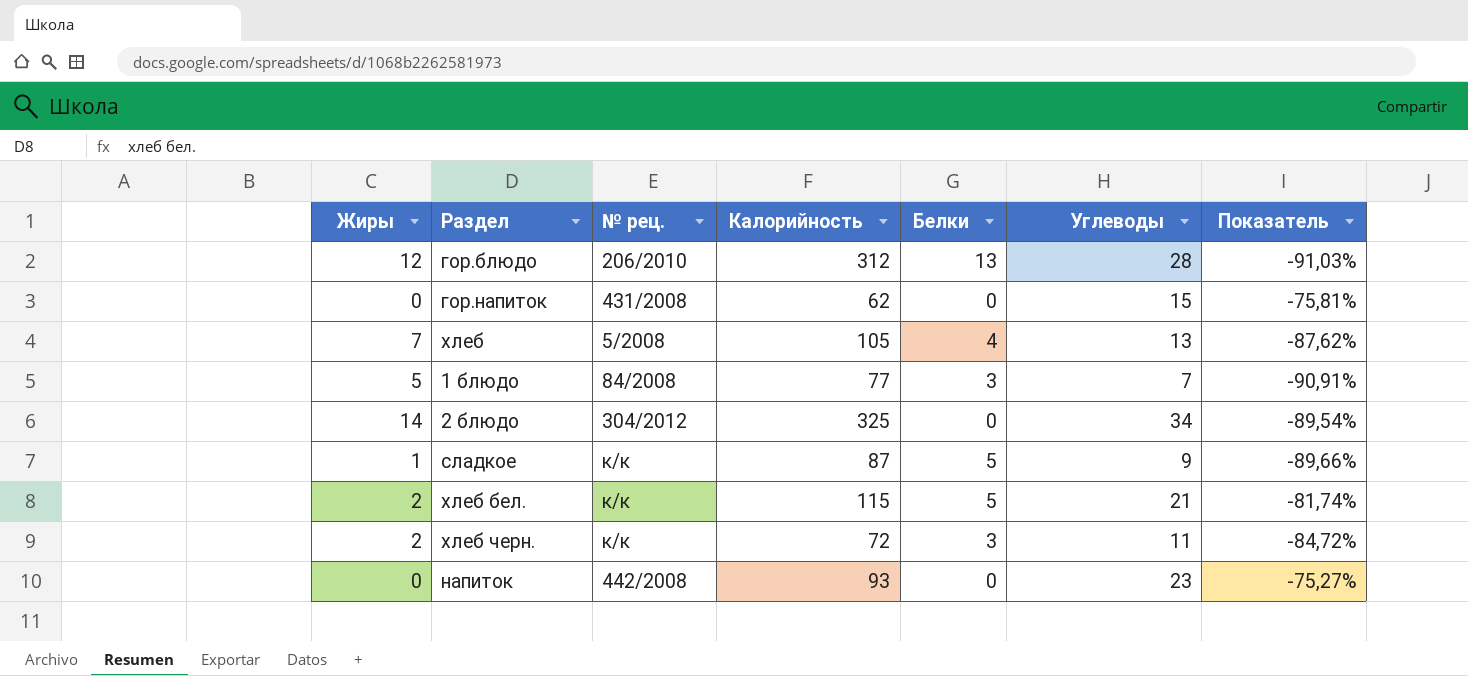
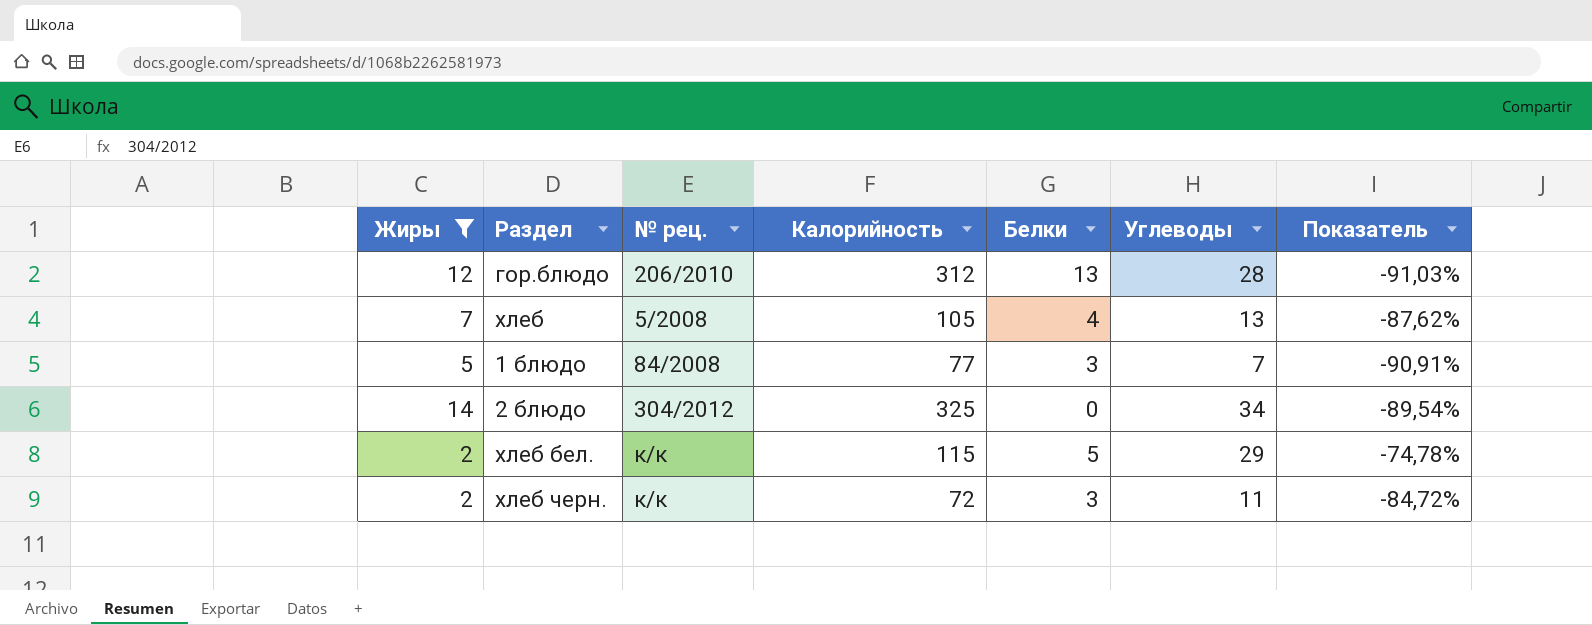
filter: none -> Жиры >= 2
хлеб бел. | Углеводы: 21 -> 29
хлеб бел. | Показатель: -81,74% -> -74,78%

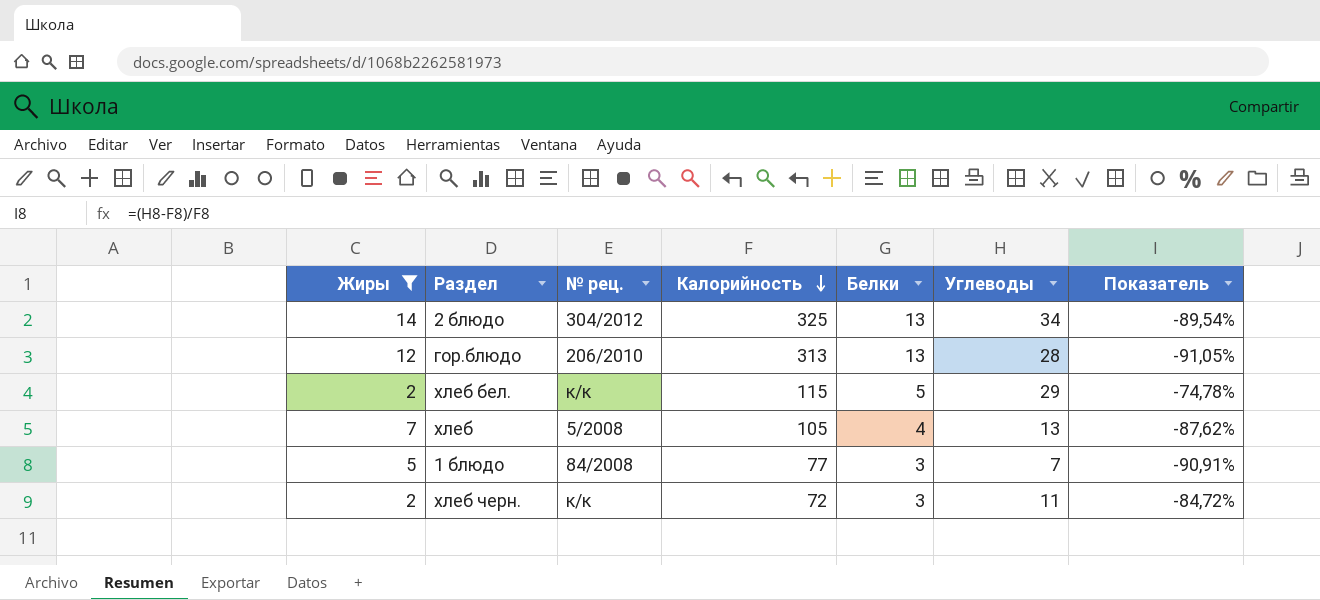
row order: none -> Калорийность descending
2 блюдо | Белки: 0 -> 13
гор.блюдо | Калорийность: 312 -> 313
гор.блюдо | Показатель: -91,03% -> -91,05%

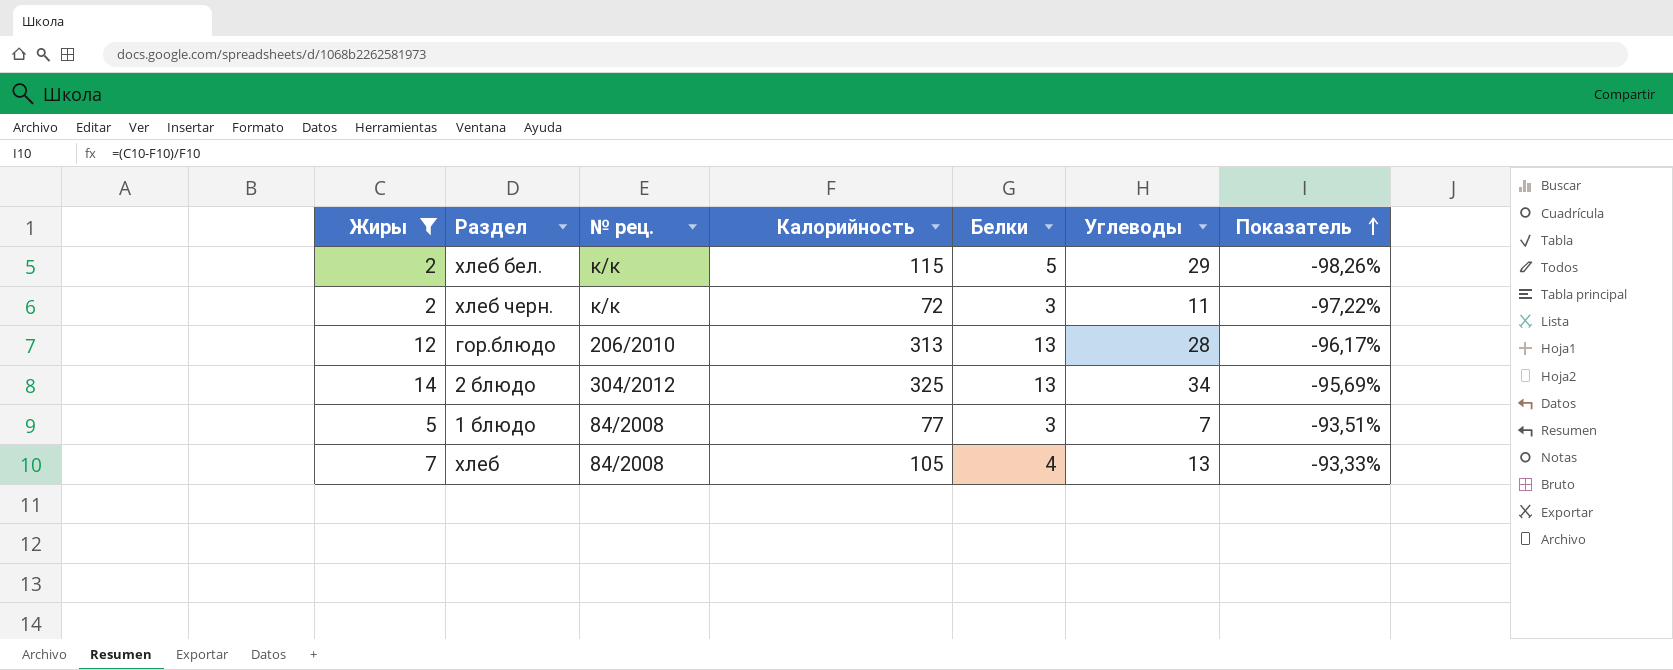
row order: Калорийность descending -> Показатель ascending
column Показатель | formula: ([Углеводы] - [Калорийность]) / [Калорийность] -> ([Жиры] - [Калорийность]) / [Калорийность]
хлеб | № рец.: 5/2008 -> 84/2008

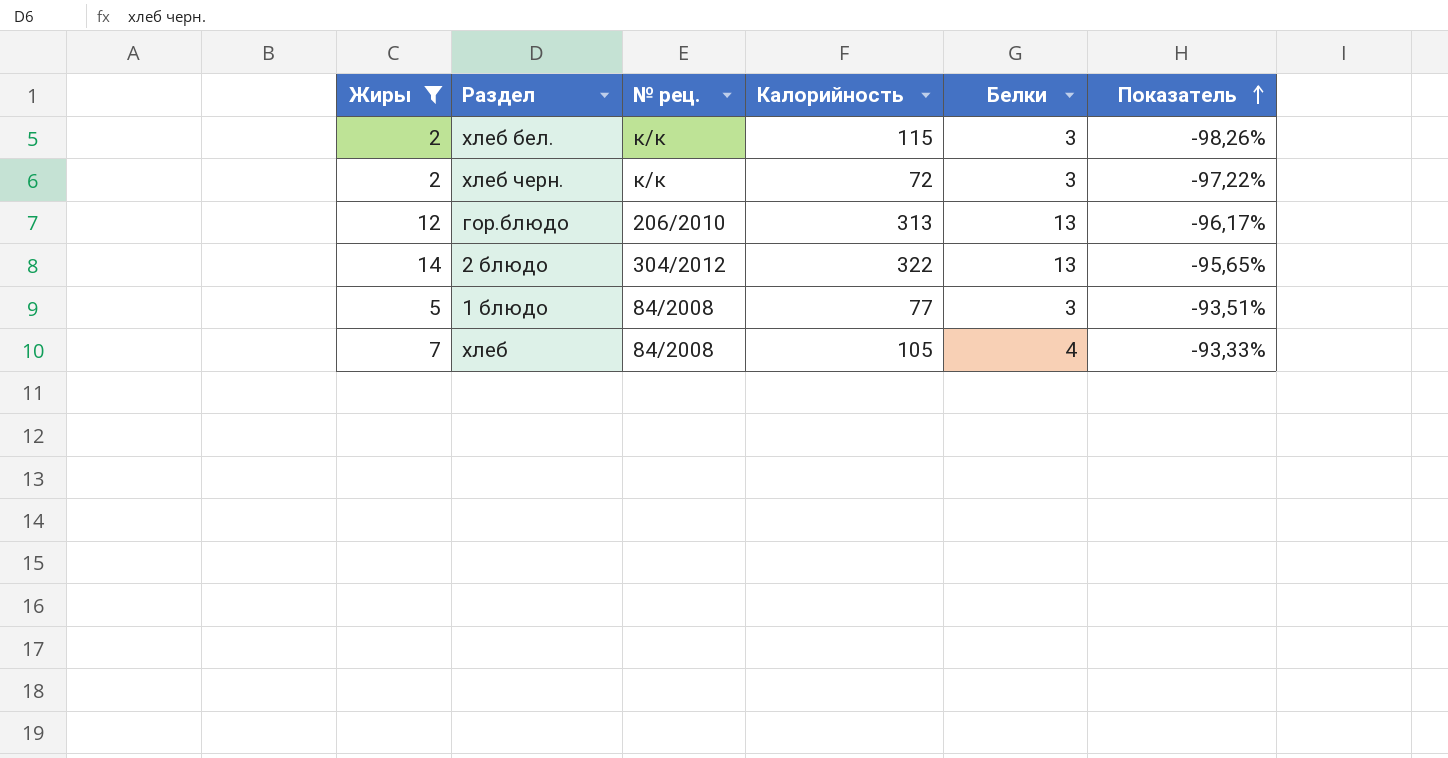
column Углеводы | position: 6 -> none
хлеб бел. | Белки: 5 -> 3
2 блюдо | Калорийность: 325 -> 322
2 блюдо | Показатель: -95,69% -> -95,65%

